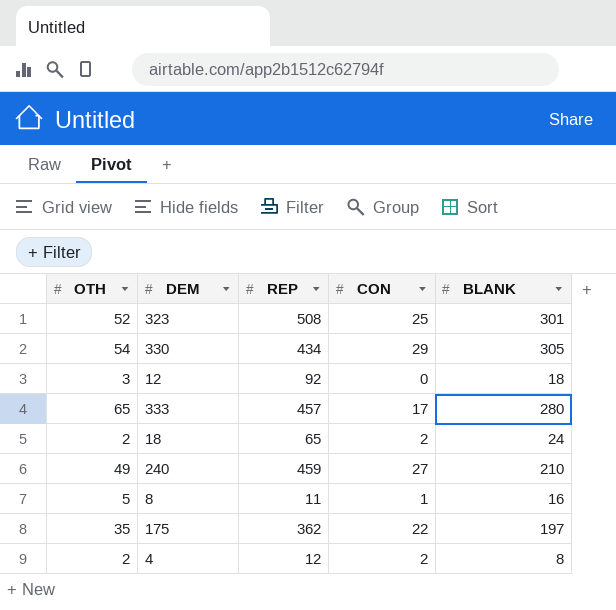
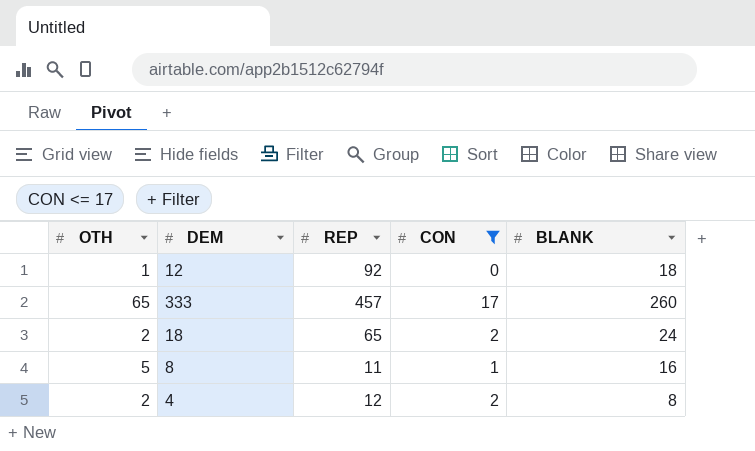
filter: none -> CON <= 17
12 | OTH: 3 -> 1
333 | BLANK: 280 -> 260

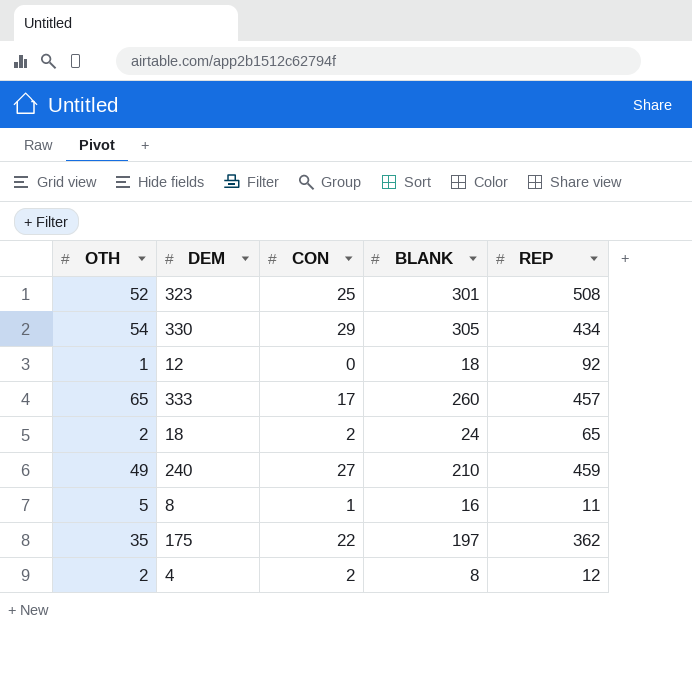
filter: CON <= 17 -> none
column REP | position: 3 -> 5

